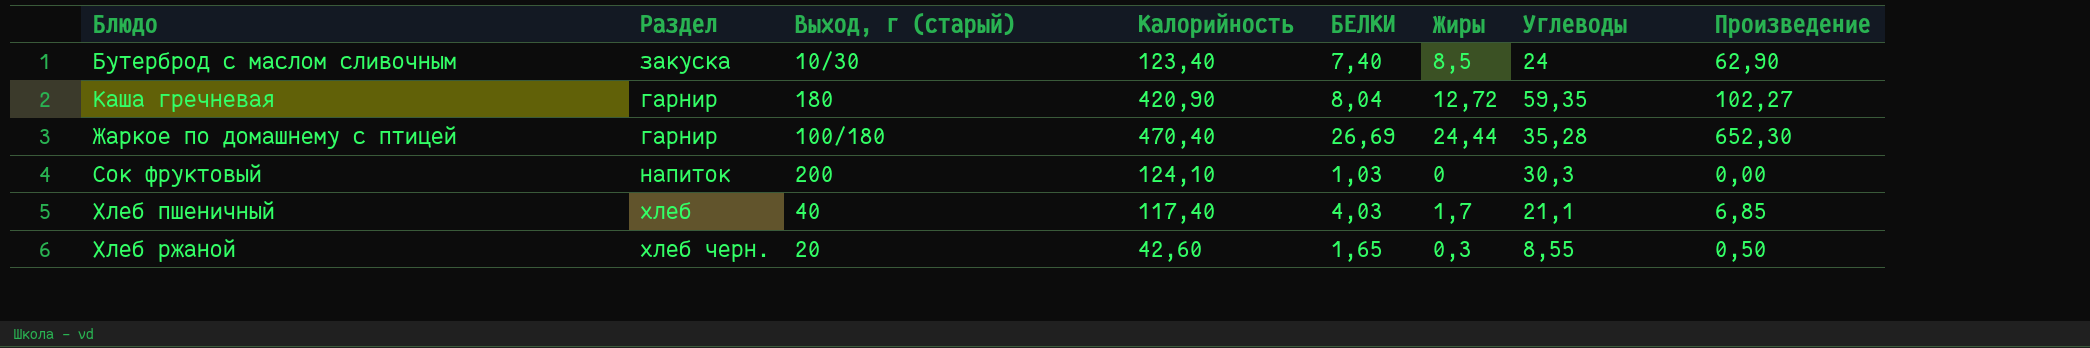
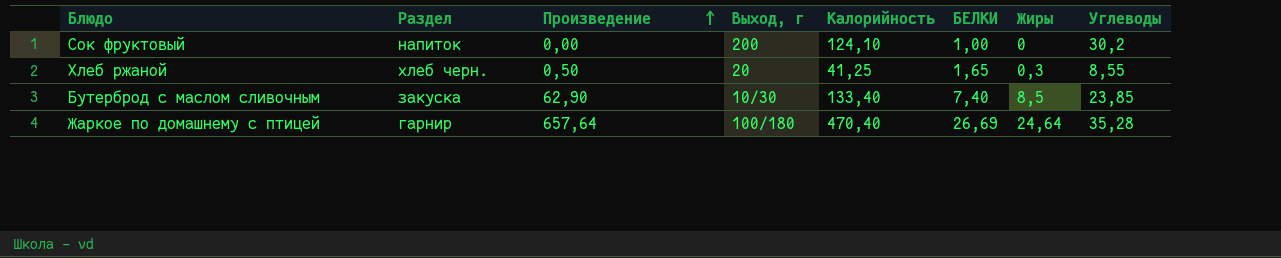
row order: none -> Произведение ascending
column Произведение | position: 8 -> 3
column name: Выход, г (старый) -> Выход, г
row Каша гречневая: гарнир | 180 | 420,90 | 8,04 | 12,72 | 59,35 | 102,27 -> none
row Хлеб пшеничный: хлеб | 40 | 117,40 | 4,03 | 1,7 | 21,1 | 6,85 -> none
Сок фруктовый | БЕЛКИ: 1,03 -> 1,00
Сок фруктовый | Углеводы: 30,3 -> 30,2
Хлеб ржаной | Калорийность: 42,60 -> 41,25
Бутерброд с маслом сливочным | Калорийность: 123,40 -> 133,40
Бутерброд с маслом сливочным | Углеводы: 24 -> 23,85
Жаркое по домашнему с птицей | Произведение: 652,30 -> 657,64
Жаркое по домашнему с птицей | Жиры: 24,44 -> 24,64

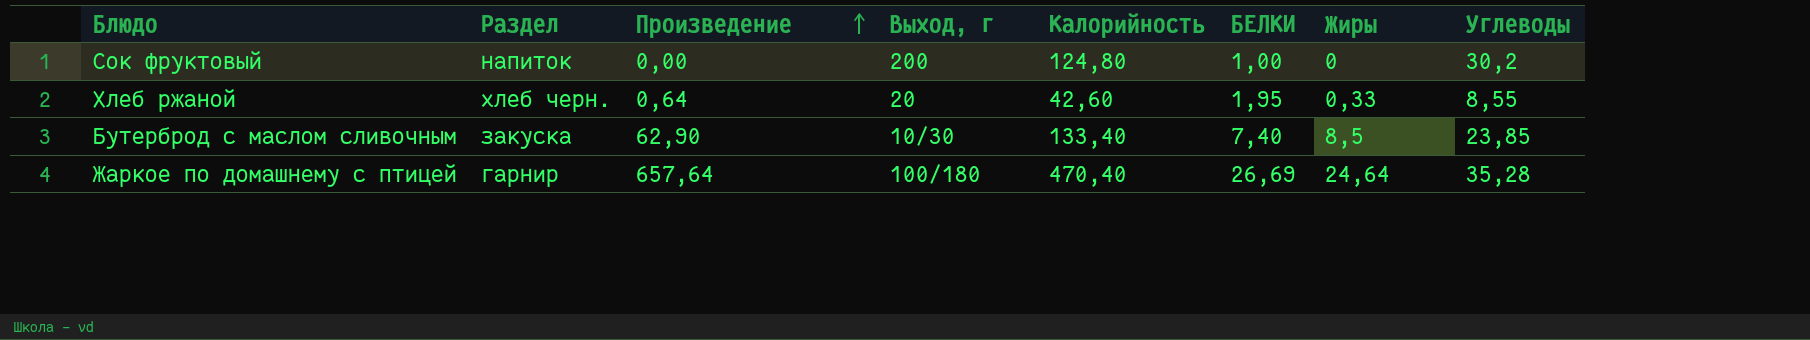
Сок фруктовый | Калорийность: 124,10 -> 124,80
Хлеб ржаной | Произведение: 0,50 -> 0,64
Хлеб ржаной | Калорийность: 41,25 -> 42,60
Хлеб ржаной | БЕЛКИ: 1,65 -> 1,95
Хлеб ржаной | Жиры: 0,3 -> 0,33

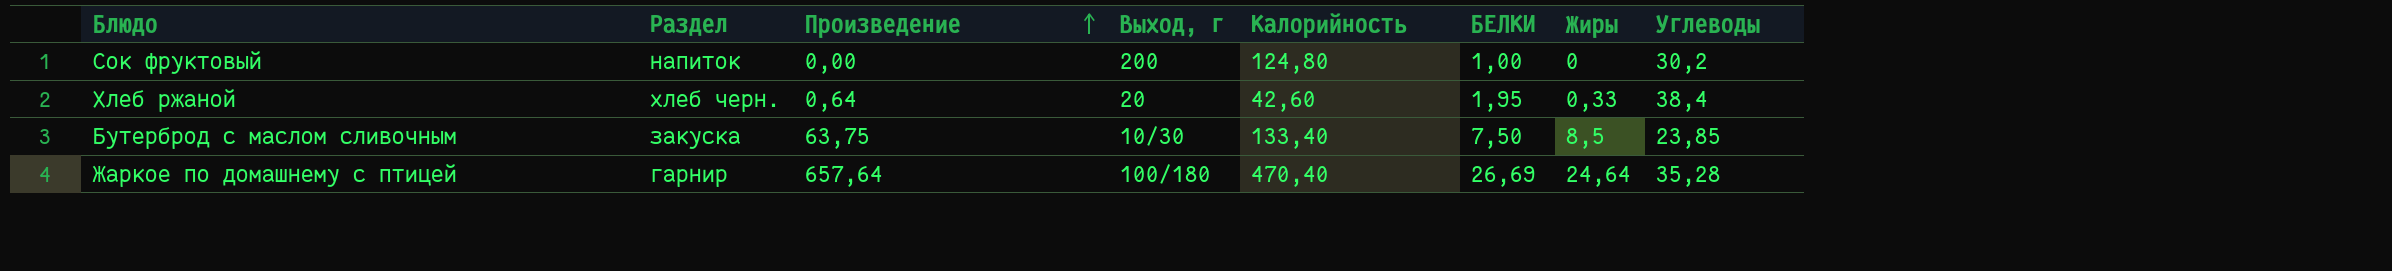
Хлеб ржаной | Углеводы: 8,55 -> 38,4
Бутерброд с маслом сливочным | Произведение: 62,90 -> 63,75
Бутерброд с маслом сливочным | БЕЛКИ: 7,40 -> 7,50

